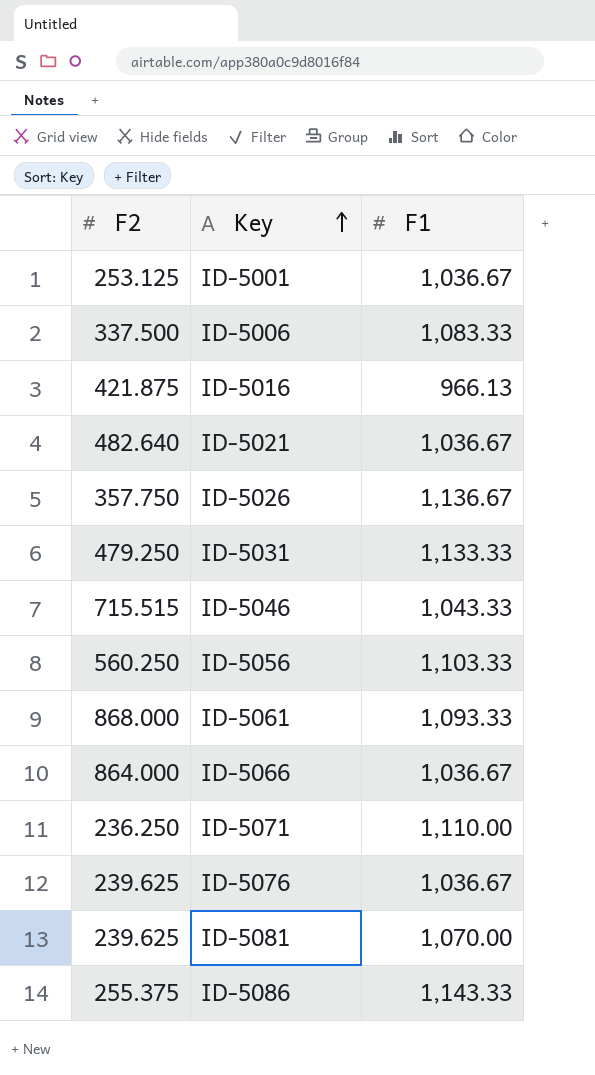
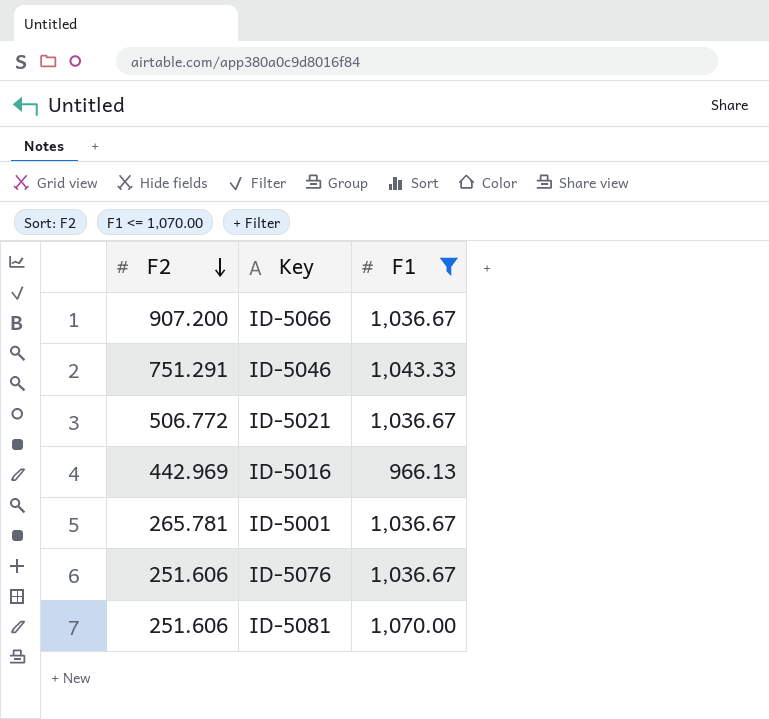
filter: none -> F1 <= 1,070.00
row order: Key ascending -> F2 descending
ID-5066 | F2: 864.000 -> 907.200
ID-5046 | F2: 715.515 -> 751.291
ID-5021 | F2: 482.640 -> 506.772
ID-5016 | F2: 421.875 -> 442.969
ID-5001 | F2: 253.125 -> 265.781
ID-5076 | F2: 239.625 -> 251.606
ID-5081 | F2: 239.625 -> 251.606

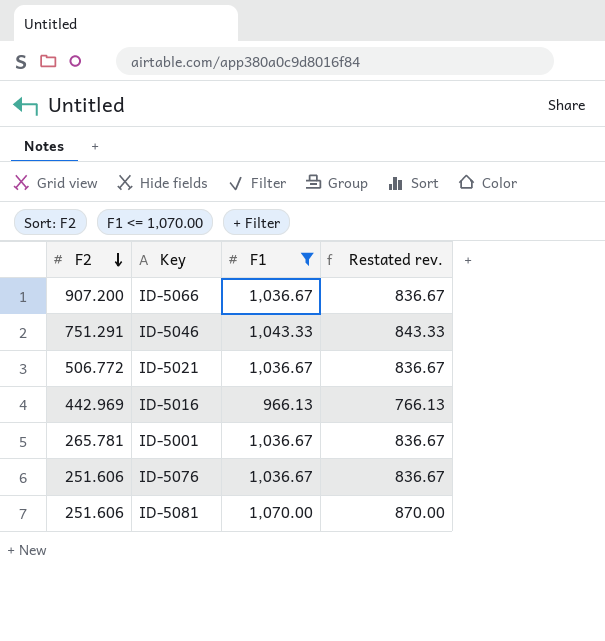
column Restated rev. | formula: none -> [F1] - 200

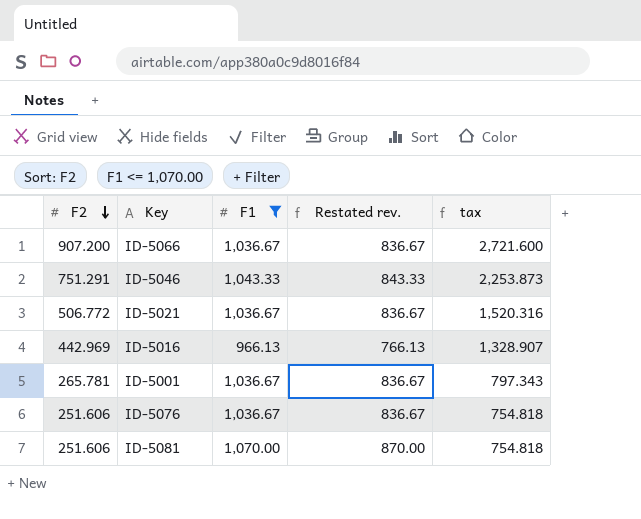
column tax | formula: none -> [F2] * 3

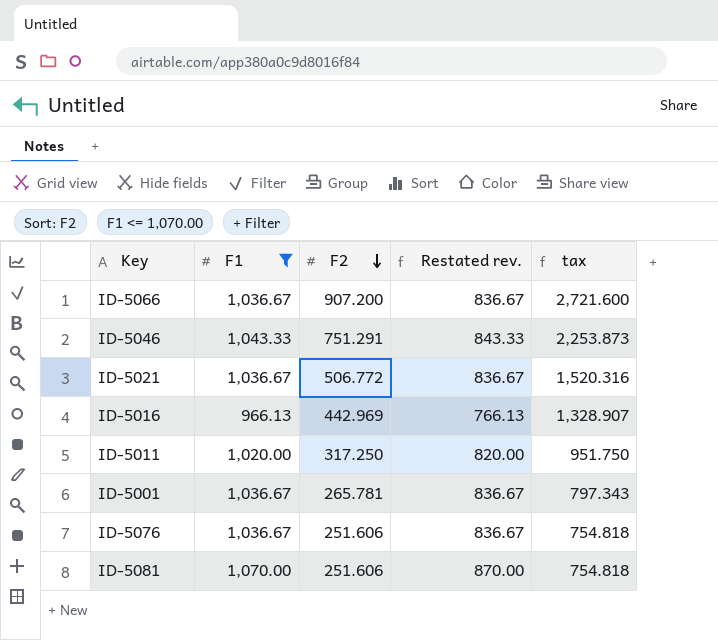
column F2 | position: 1 -> 3
row ID-5011: none -> 1,020.00 | 317.250 | 820.00 | 951.750

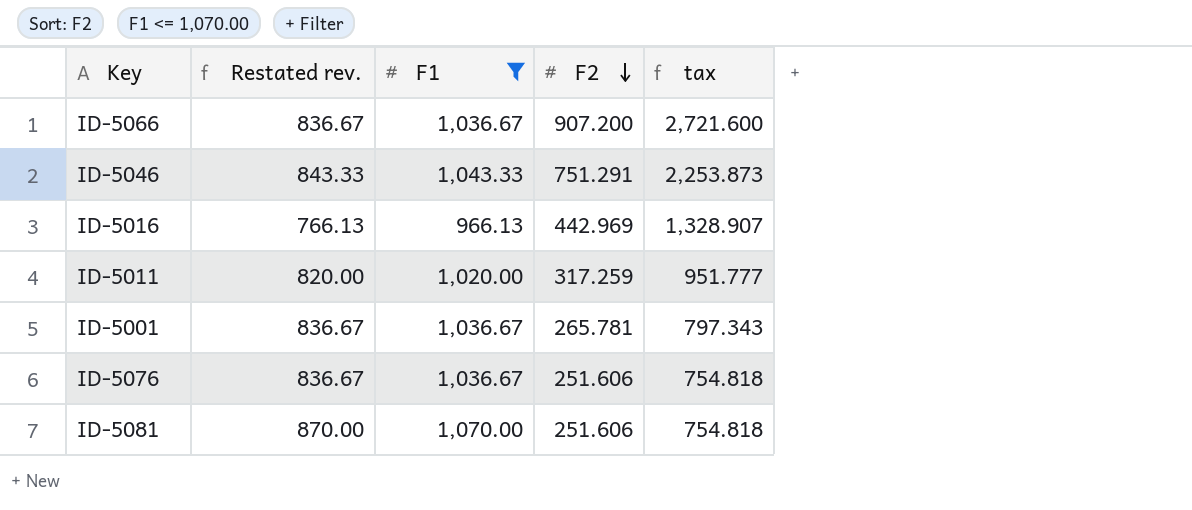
column Restated rev. | position: 4 -> 2
row ID-5021: 1,036.67 | 506.772 | 836.67 | 1,520.316 -> none
ID-5011 | F2: 317.250 -> 317.259
ID-5011 | tax: 951.750 -> 951.777

